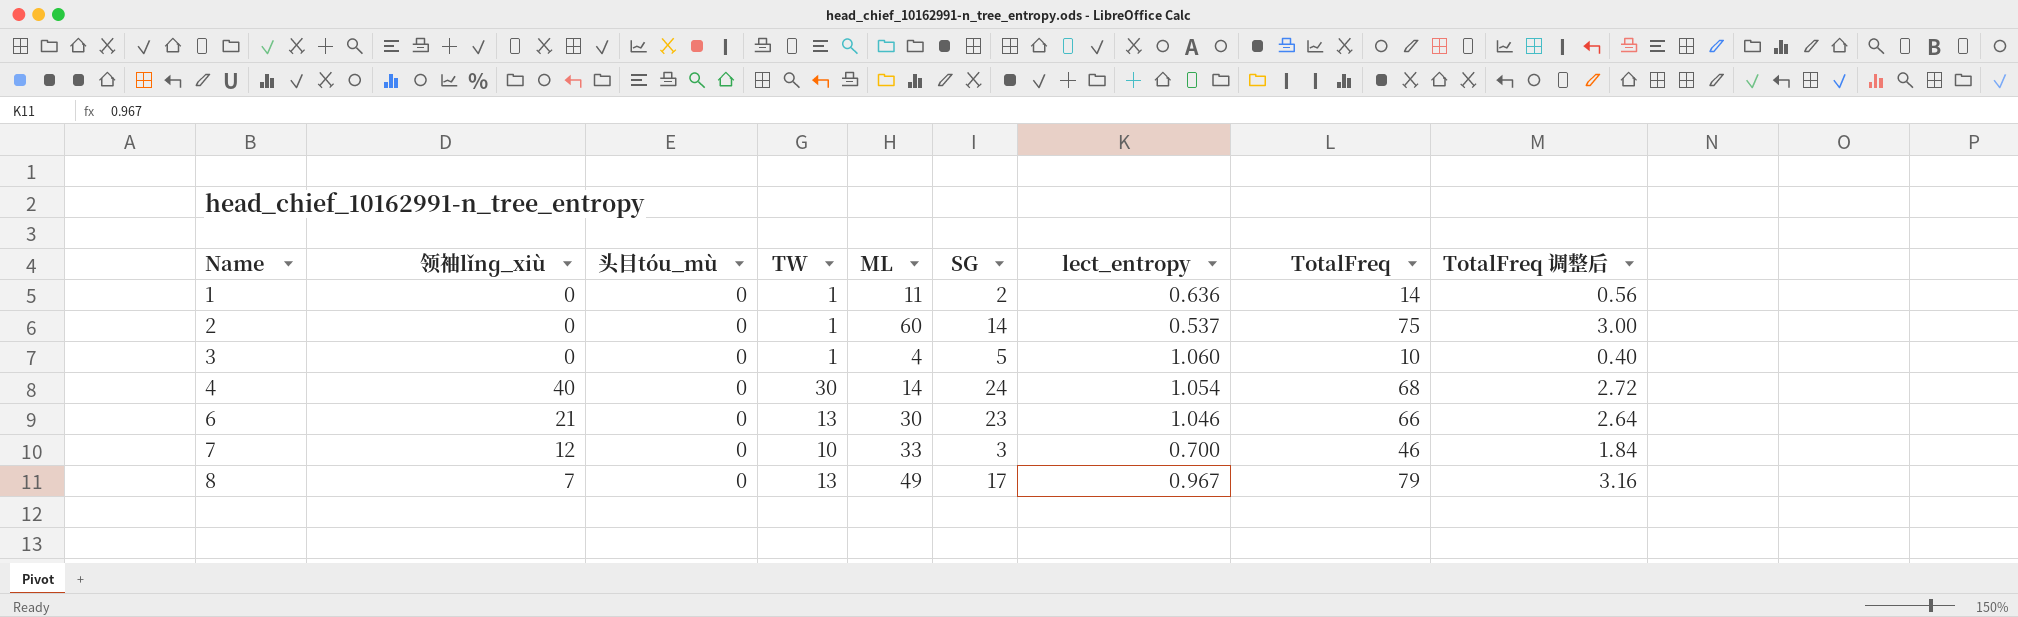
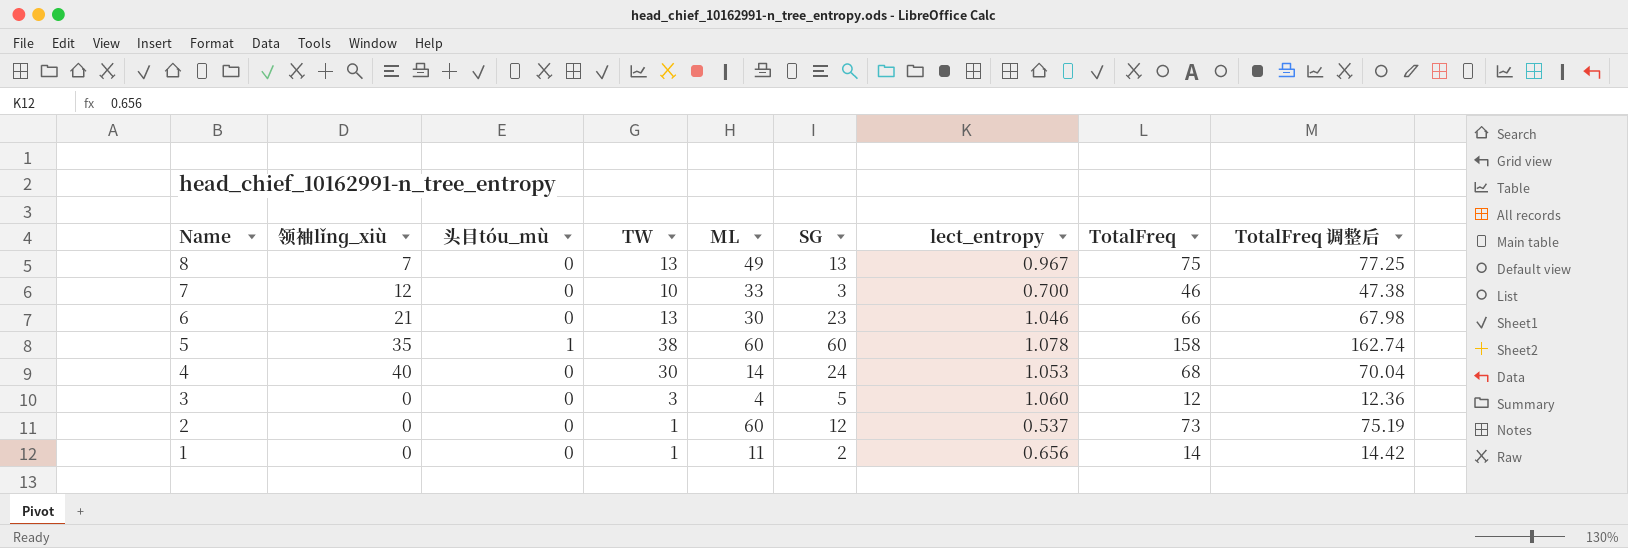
row order: Name ascending -> Name descending
column TotalFreq 调整后 | formula: [TotalFreq] * 0.04 -> [TotalFreq] * 1.03
8 | SG: 17 -> 13
8 | TotalFreq: 79 -> 75
row 5: none -> 35 | 1 | 38 | 60 | 60 | 1.078 | 158 | 162.74
4 | lect_entropy: 1.054 -> 1.053
3 | TW: 1 -> 3
3 | TotalFreq: 10 -> 12
2 | SG: 14 -> 12
2 | TotalFreq: 75 -> 73
1 | lect_entropy: 0.636 -> 0.656

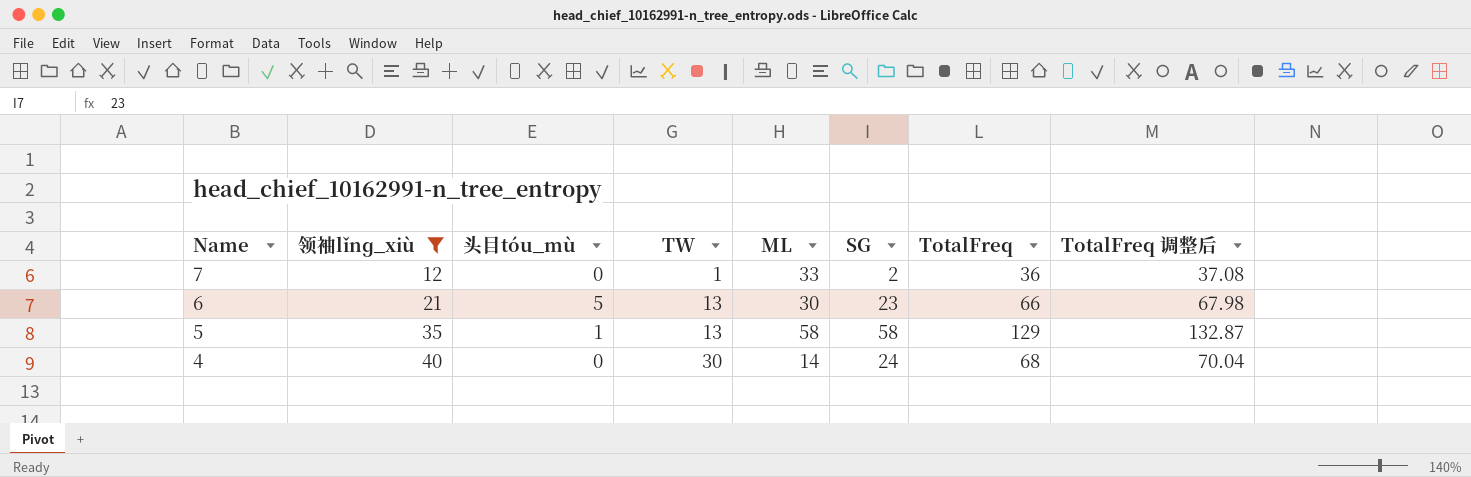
filter: none -> 领袖lǐnɡ_xiù >= 12
column lect_entropy | position: 7 -> none
7 | TW: 10 -> 1
7 | SG: 3 -> 2
7 | TotalFreq: 46 -> 36
7 | TotalFreq 调整后: 47.38 -> 37.08
6 | 头目tóu_mù: 0 -> 5
5 | TW: 38 -> 13
5 | ML: 60 -> 58
5 | SG: 60 -> 58
5 | TotalFreq: 158 -> 129
5 | TotalFreq 调整后: 162.74 -> 132.87

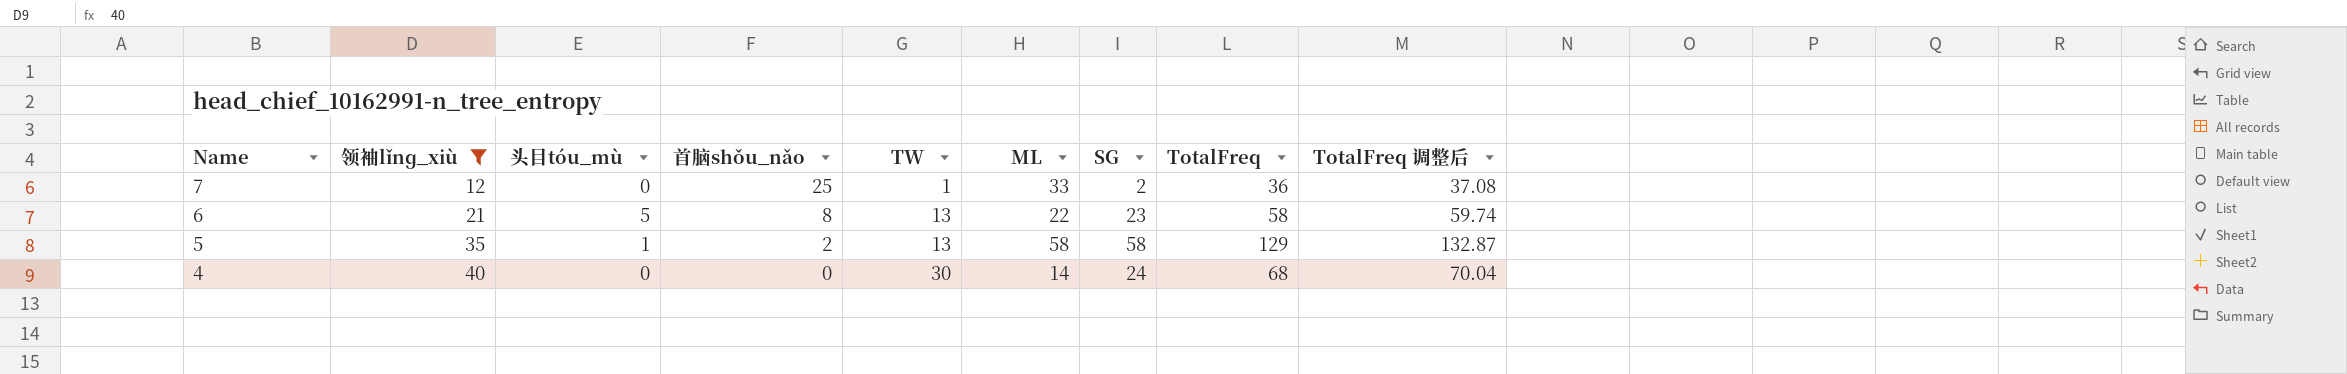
column 首脑shǒu_nǎo | position: none -> 4
6 | ML: 30 -> 22
6 | TotalFreq: 66 -> 58
6 | TotalFreq 调整后: 67.98 -> 59.74

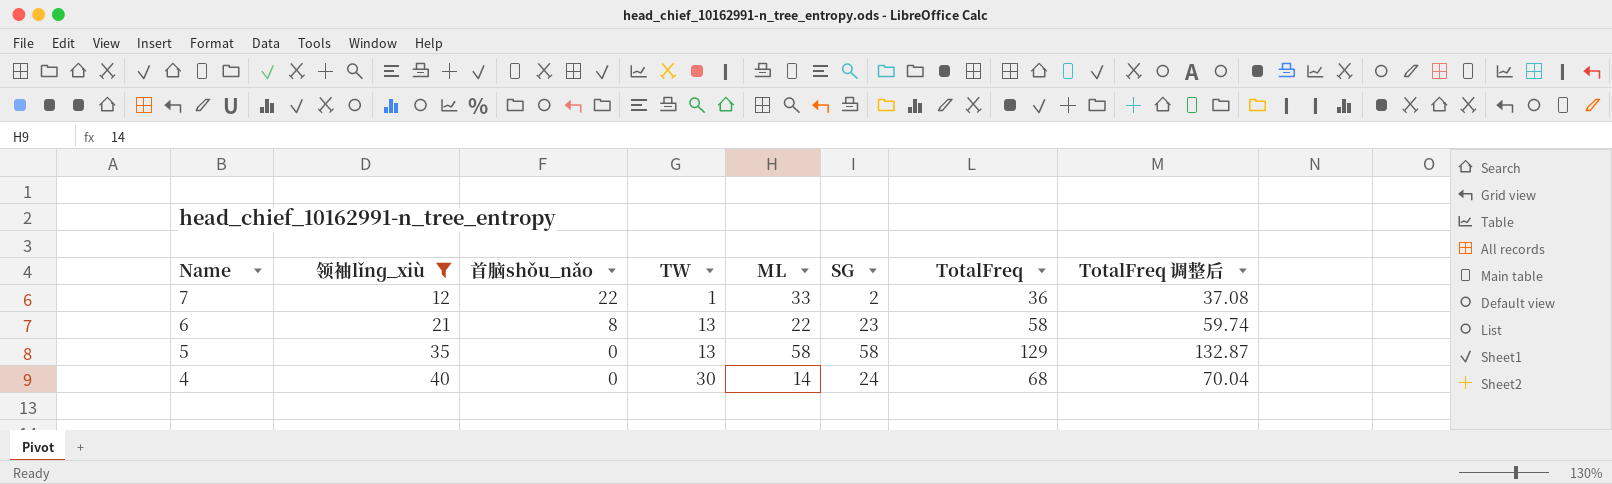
column 头目tóu_mù | position: 3 -> none
7 | 首脑shǒu_nǎo: 25 -> 22
5 | 首脑shǒu_nǎo: 2 -> 0

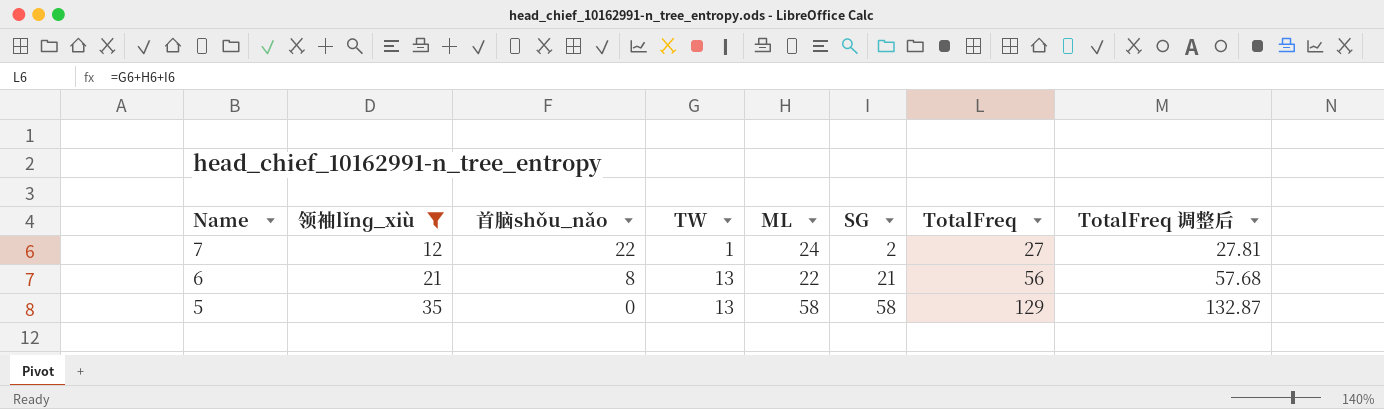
row 4: 40 | 0 | 30 | 14 | 24 | 68 | 70.04 -> none
7 | ML: 33 -> 24
7 | TotalFreq: 36 -> 27
7 | TotalFreq 调整后: 37.08 -> 27.81
6 | SG: 23 -> 21
6 | TotalFreq: 58 -> 56
6 | TotalFreq 调整后: 59.74 -> 57.68

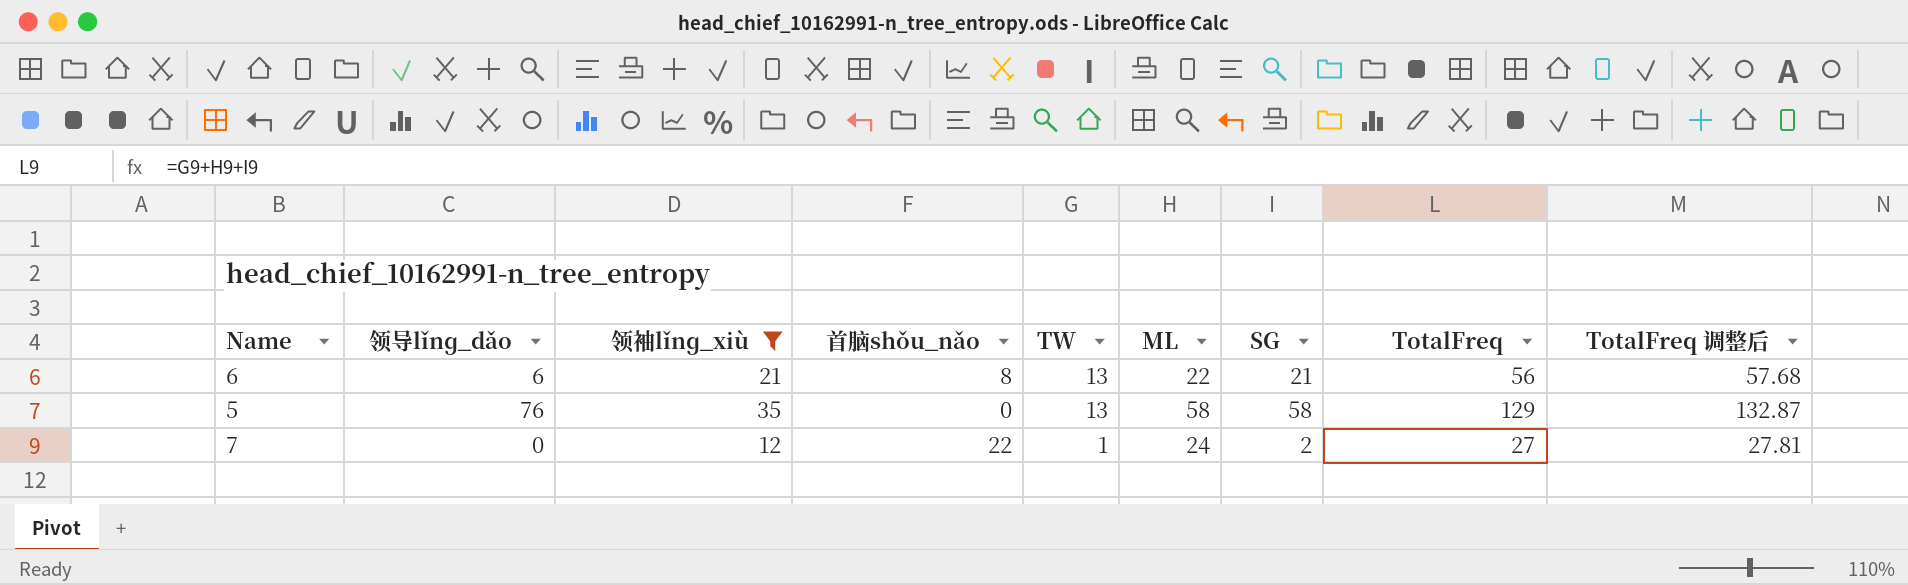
row order: Name descending -> TW descending
column 领导lǐnɡ_dǎo | position: none -> 2

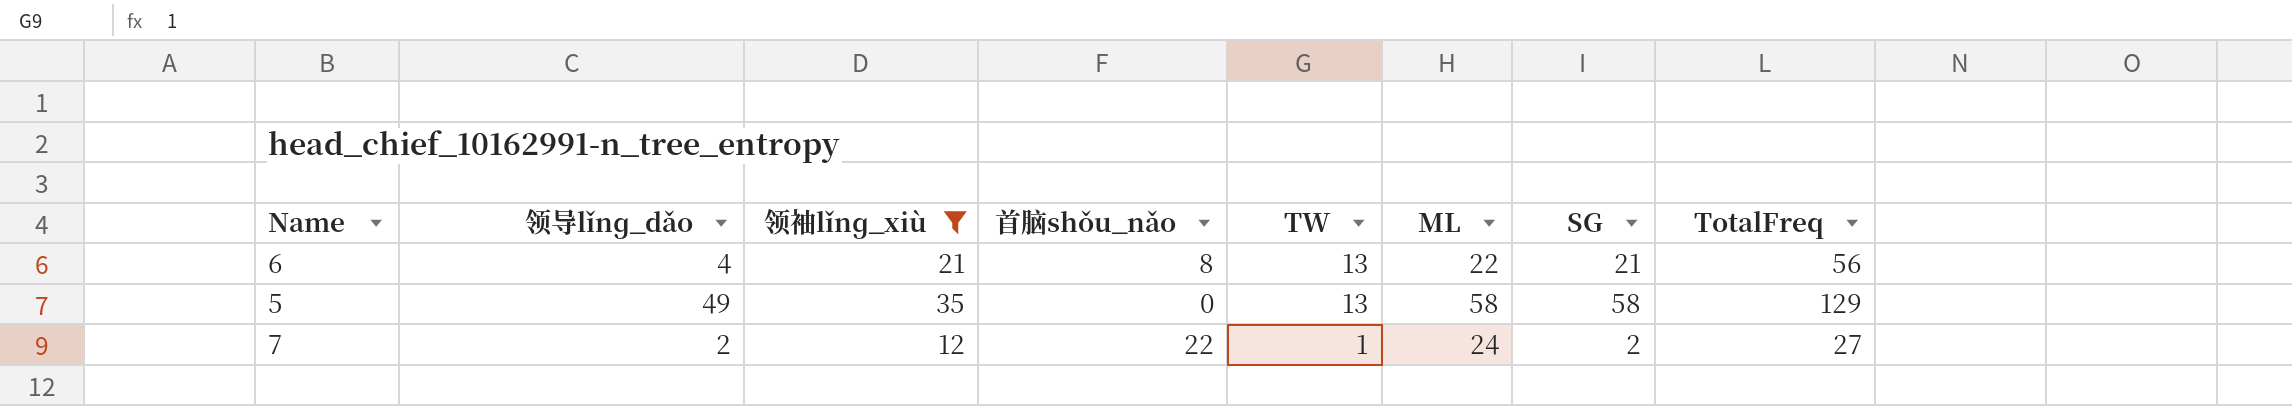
column TotalFreq 调整后 | formula: [TotalFreq] * 1.03 -> none
6 | 领导lǐnɡ_dǎo: 6 -> 4
5 | 领导lǐnɡ_dǎo: 76 -> 49
7 | 领导lǐnɡ_dǎo: 0 -> 2

